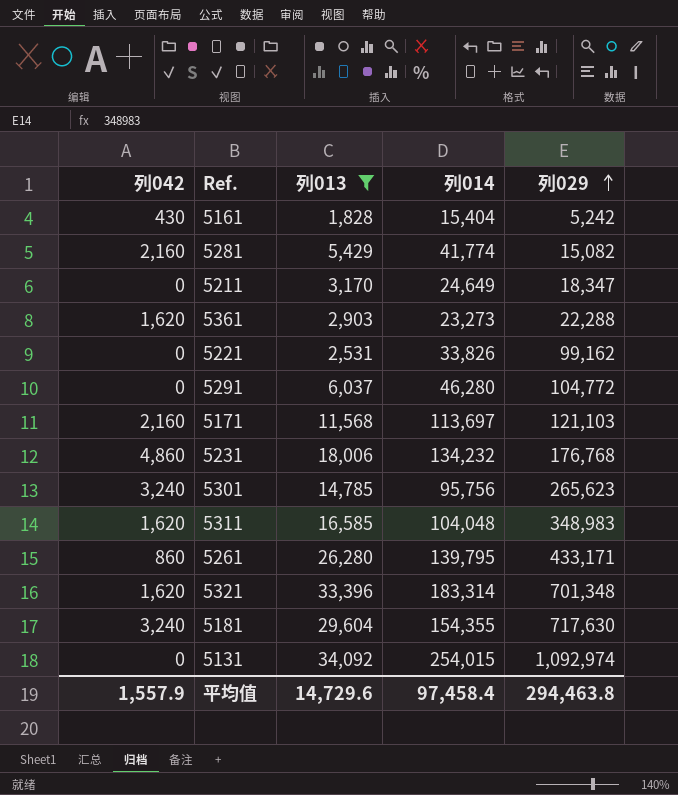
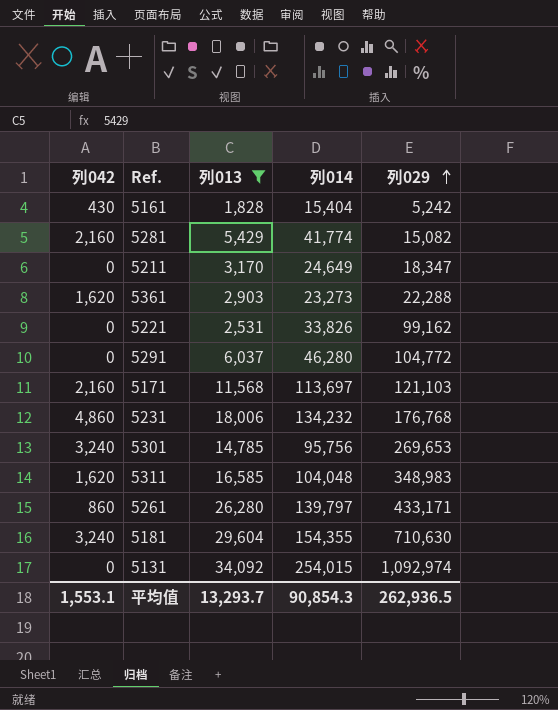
row 5321: 1,620 | 33,396 | 183,314 | 701,348 -> none
5301 | 列029: 265,623 -> 269,653
5261 | 列014: 139,795 -> 139,797
5181 | 列029: 717,630 -> 710,630
平均值 | 列042: 1,557.9 -> 1,553.1
平均值 | 列013: 14,729.6 -> 13,293.7
平均值 | 列014: 97,458.4 -> 90,854.3
平均值 | 列029: 294,463.8 -> 262,936.5

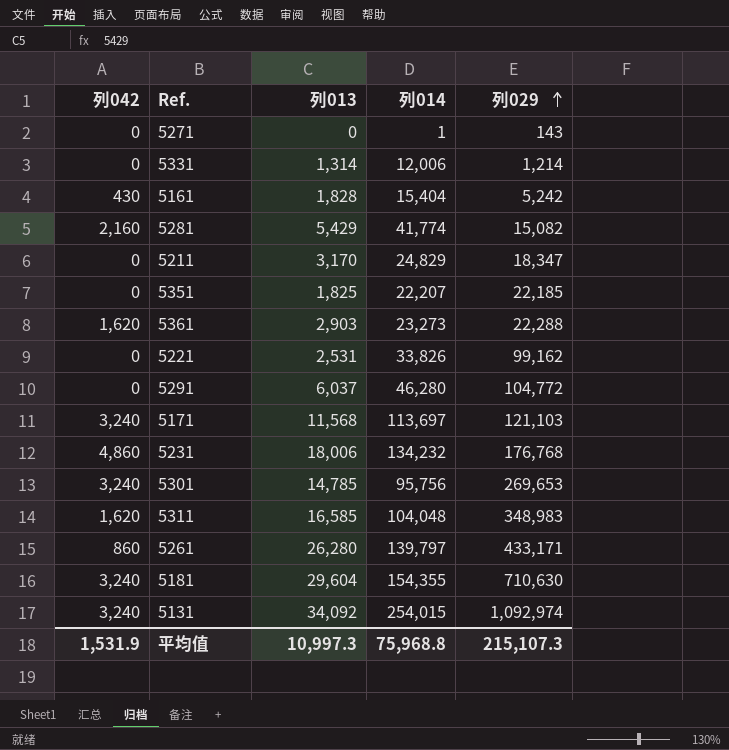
filter: 列013 >= 1,828 -> none
5211 | 列014: 24,649 -> 24,829
5171 | 列042: 2,160 -> 3,240
5131 | 列042: 0 -> 3,240
平均值 | 列042: 1,553.1 -> 1,531.9
平均值 | 列013: 13,293.7 -> 10,997.3
平均值 | 列014: 90,854.3 -> 75,968.8
平均值 | 列029: 262,936.5 -> 215,107.3

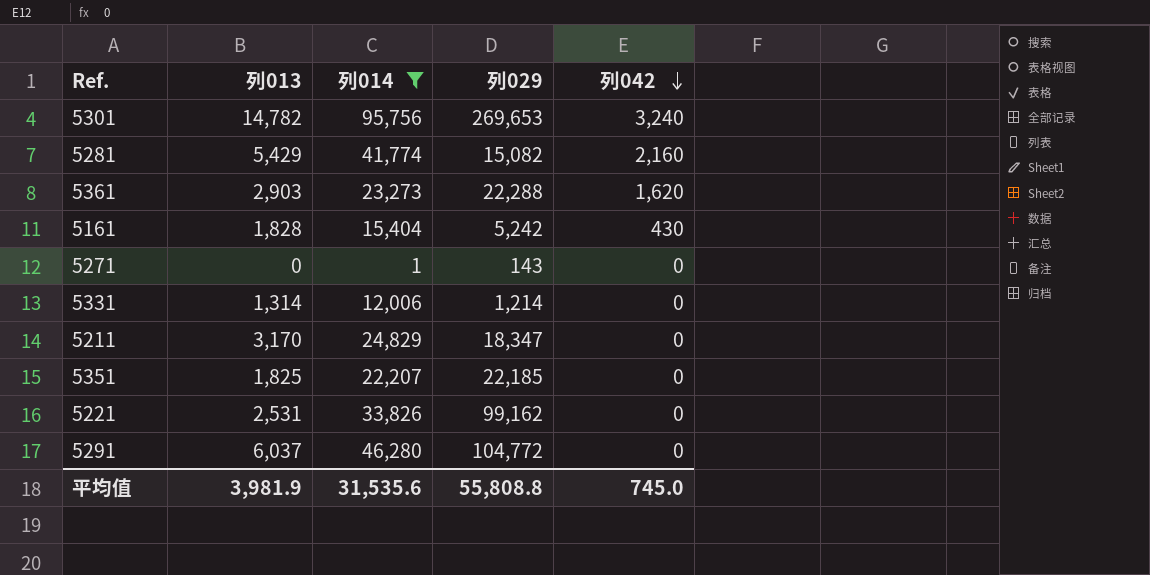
filter: none -> 列014 <= 95,756
row order: 列029 ascending -> 列042 descending
column 列042 | position: 1 -> 5
5301 | 列013: 14,785 -> 14,782
平均值 | 列013: 10,997.3 -> 3,981.9
平均值 | 列014: 75,968.8 -> 31,535.6
平均值 | 列029: 215,107.3 -> 55,808.8
平均值 | 列042: 1,531.9 -> 745.0

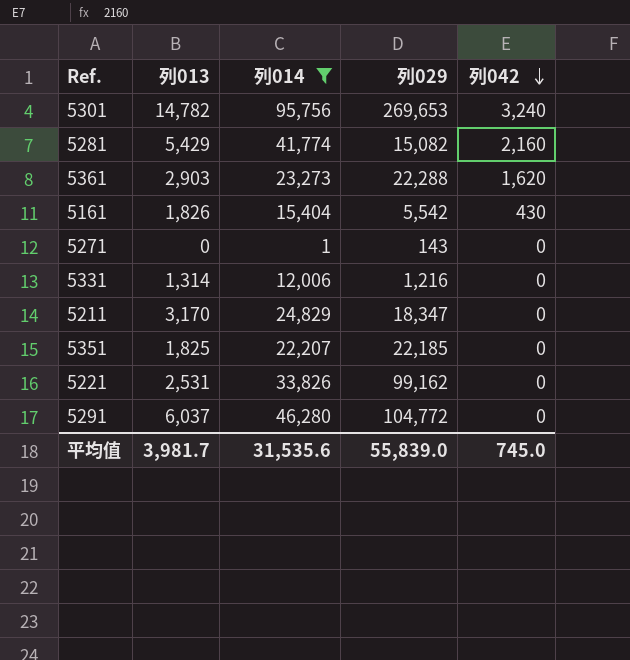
5161 | 列013: 1,828 -> 1,826
5161 | 列029: 5,242 -> 5,542
5331 | 列029: 1,214 -> 1,216
平均值 | 列013: 3,981.9 -> 3,981.7
平均值 | 列029: 55,808.8 -> 55,839.0

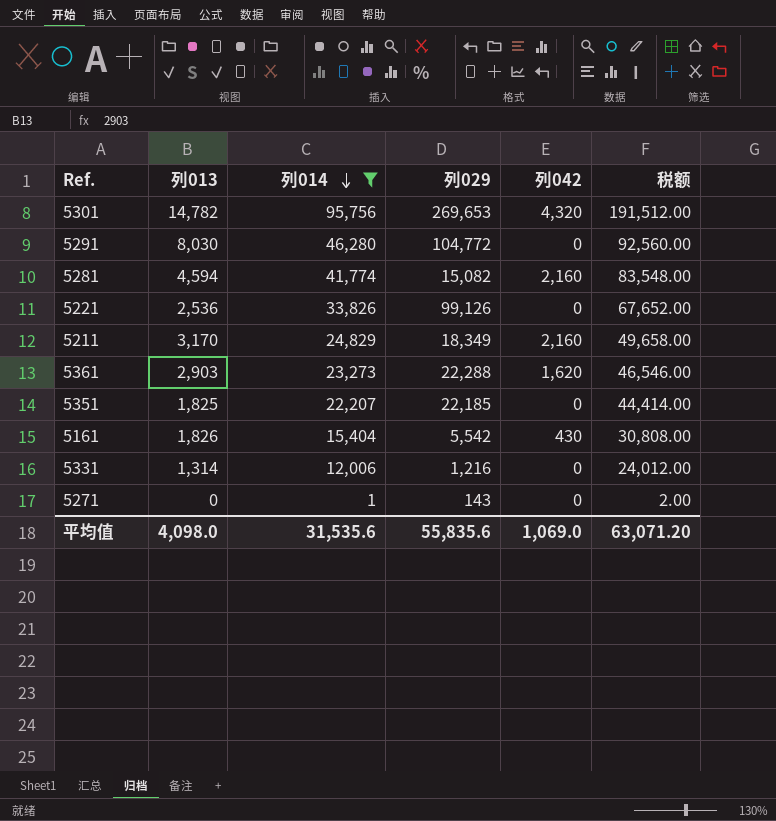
row order: 列042 descending -> 列014 descending
column 税额 | formula: none -> [列014] * 2
5301 | 列042: 3,240 -> 4,320
5291 | 列013: 6,037 -> 8,030
5281 | 列013: 5,429 -> 4,594
5221 | 列013: 2,531 -> 2,536
5221 | 列029: 99,162 -> 99,126
5211 | 列029: 18,347 -> 18,349
5211 | 列042: 0 -> 2,160
平均值 | 列013: 3,981.7 -> 4,098.0
平均值 | 列029: 55,839.0 -> 55,835.6
平均值 | 列042: 745.0 -> 1,069.0

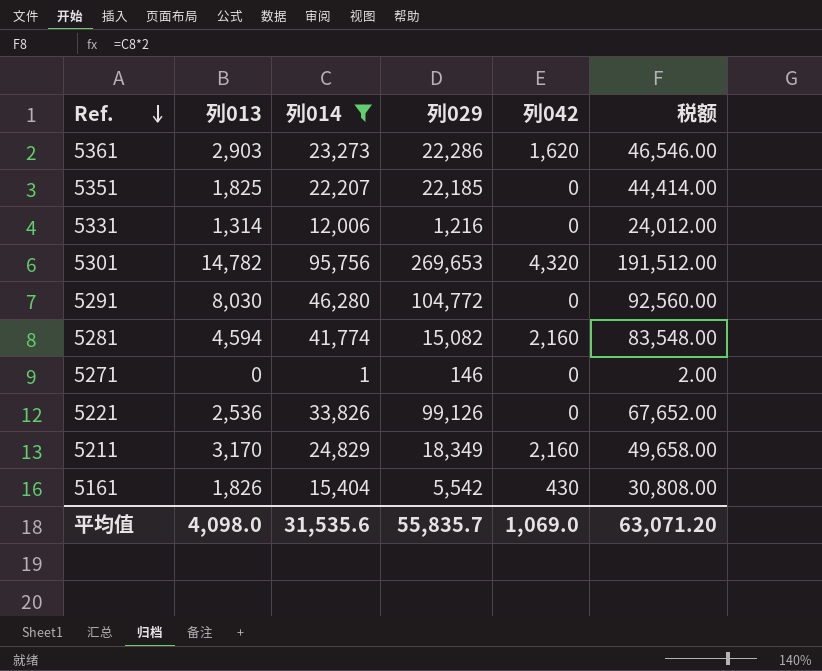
row order: 列014 descending -> Ref. descending
5361 | 列029: 22,288 -> 22,286
5271 | 列029: 143 -> 146
平均值 | 列029: 55,835.6 -> 55,835.7

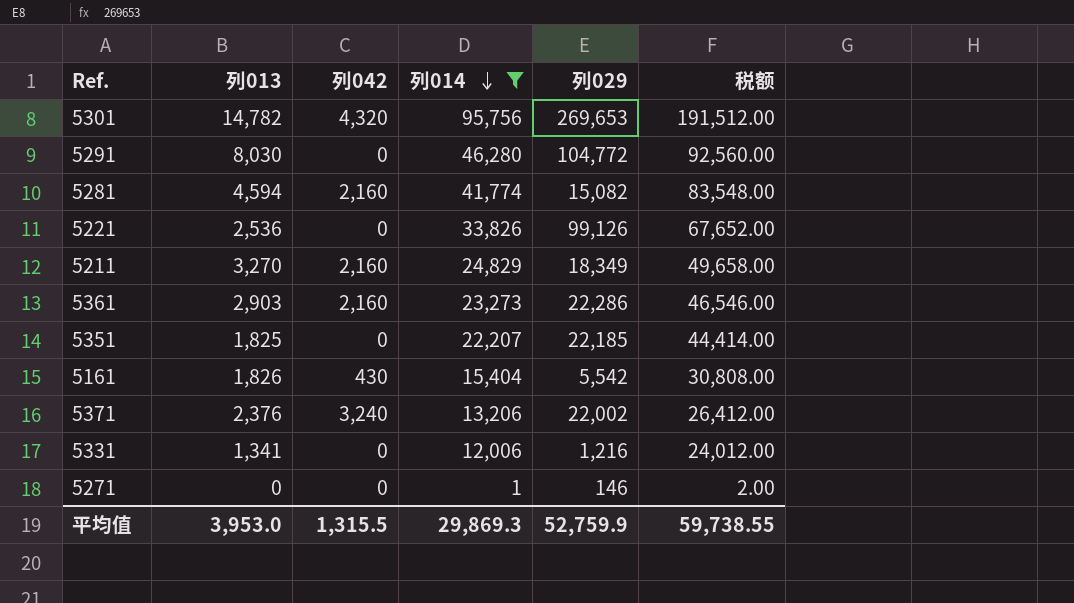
row order: Ref. descending -> 列014 descending
column 列042 | position: 5 -> 3
5211 | 列013: 3,170 -> 3,270
5361 | 列042: 1,620 -> 2,160
row 5371: none -> 2,376 | 3,240 | 13,206 | 22,002 | 26,412.00
5331 | 列013: 1,314 -> 1,341
平均值 | 列013: 4,098.0 -> 3,953.0
平均值 | 列042: 1,069.0 -> 1,315.5
平均值 | 列014: 31,535.6 -> 29,869.3
平均值 | 列029: 55,835.7 -> 52,759.9
平均值 | 税额: 63,071.20 -> 59,738.55

